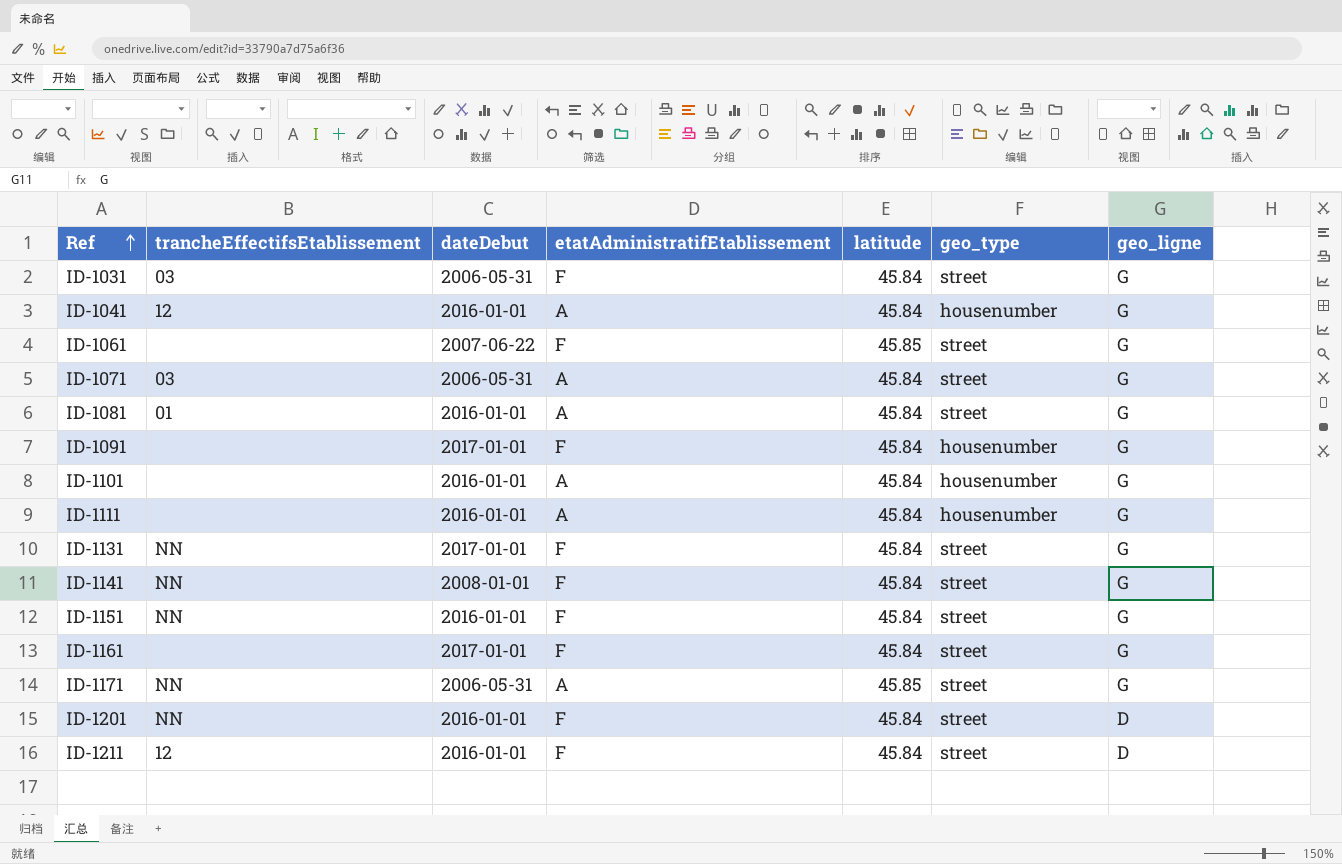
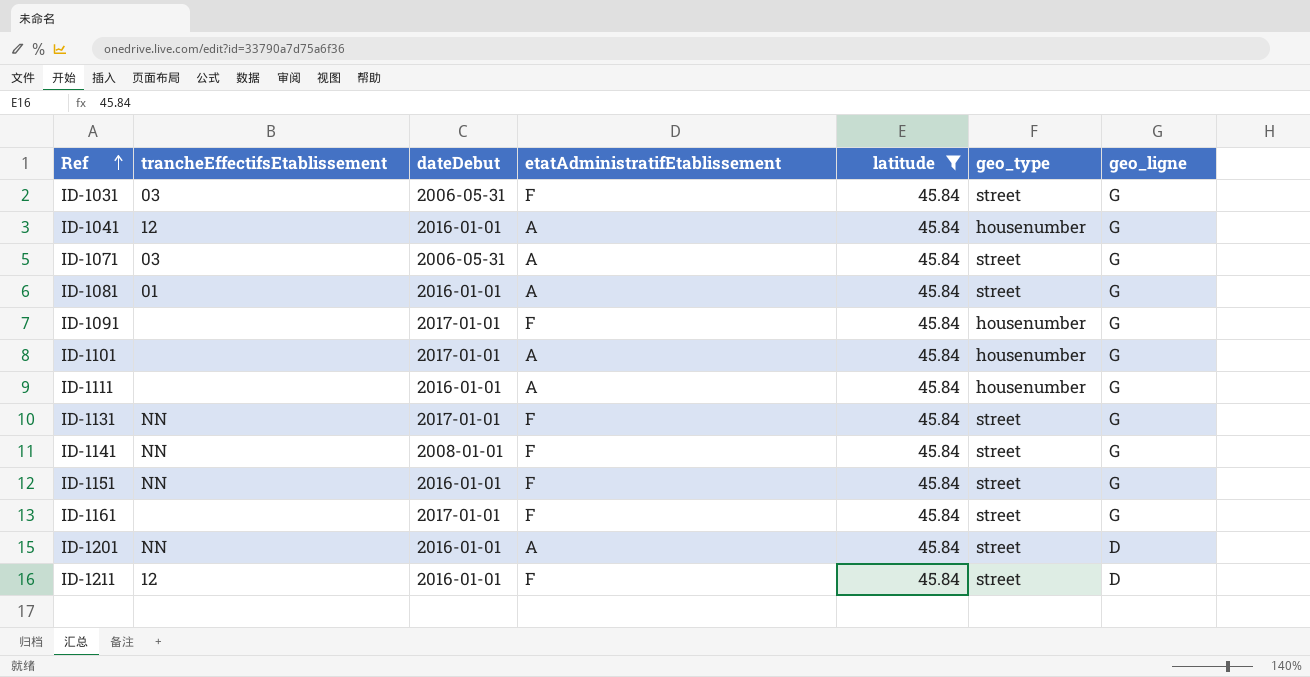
filter: none -> latitude = 45.84
ID-1101 | dateDebut: 2016-01-01 -> 2017-01-01
ID-1201 | etatAdministratifEtablissement: F -> A

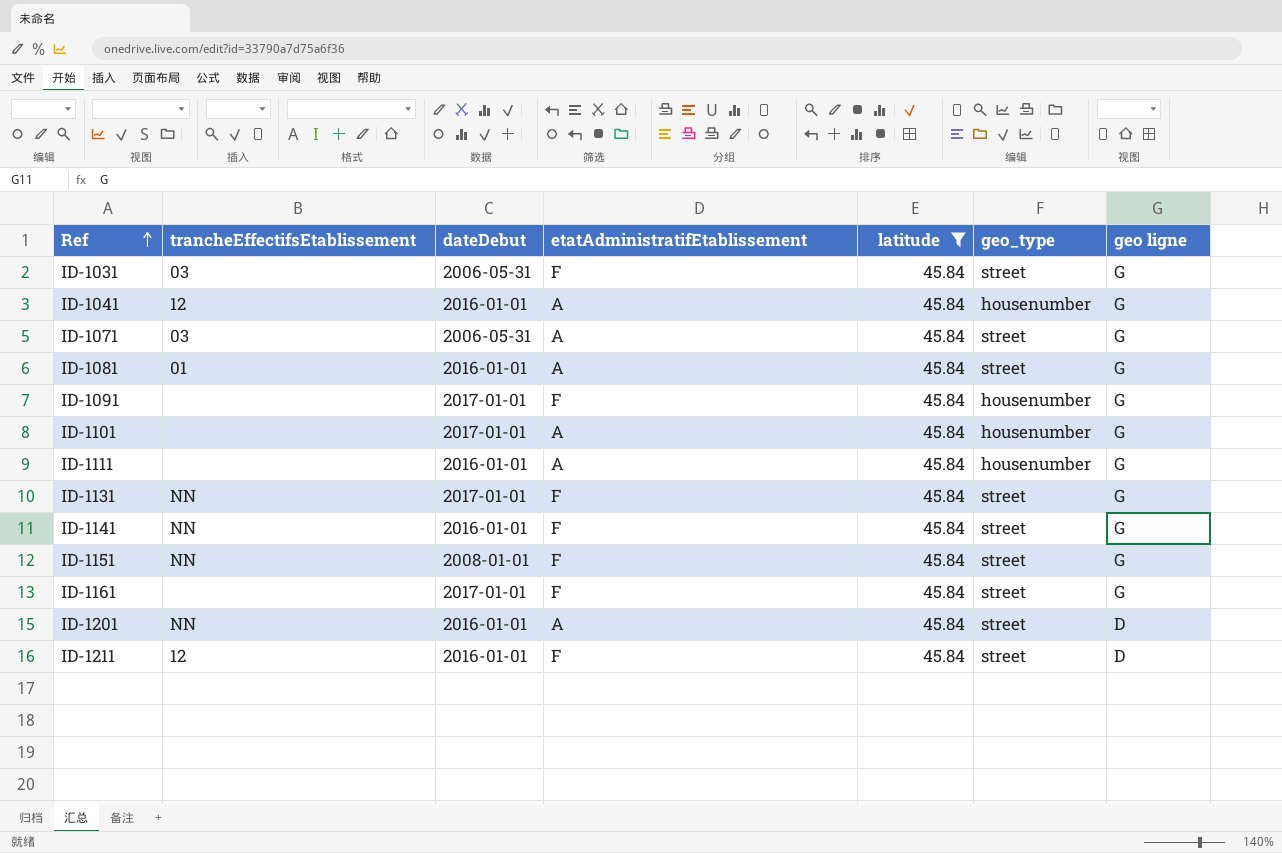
column name: geo_ligne -> geo ligne
ID-1141 | dateDebut: 2008-01-01 -> 2016-01-01
ID-1151 | dateDebut: 2016-01-01 -> 2008-01-01

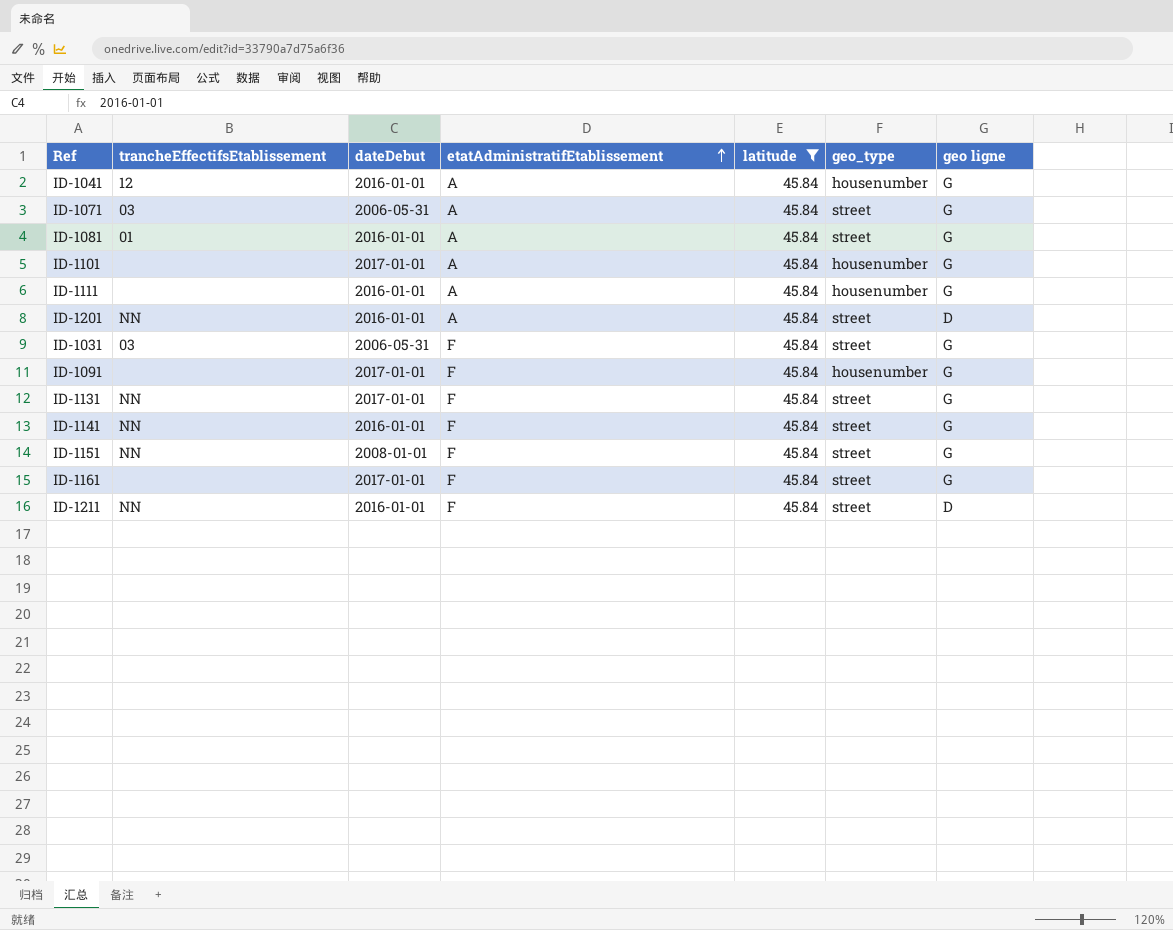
row order: Ref ascending -> etatAdministratifEtablissement ascending
ID-1211 | trancheEffectifsEtablissement: 12 -> NN

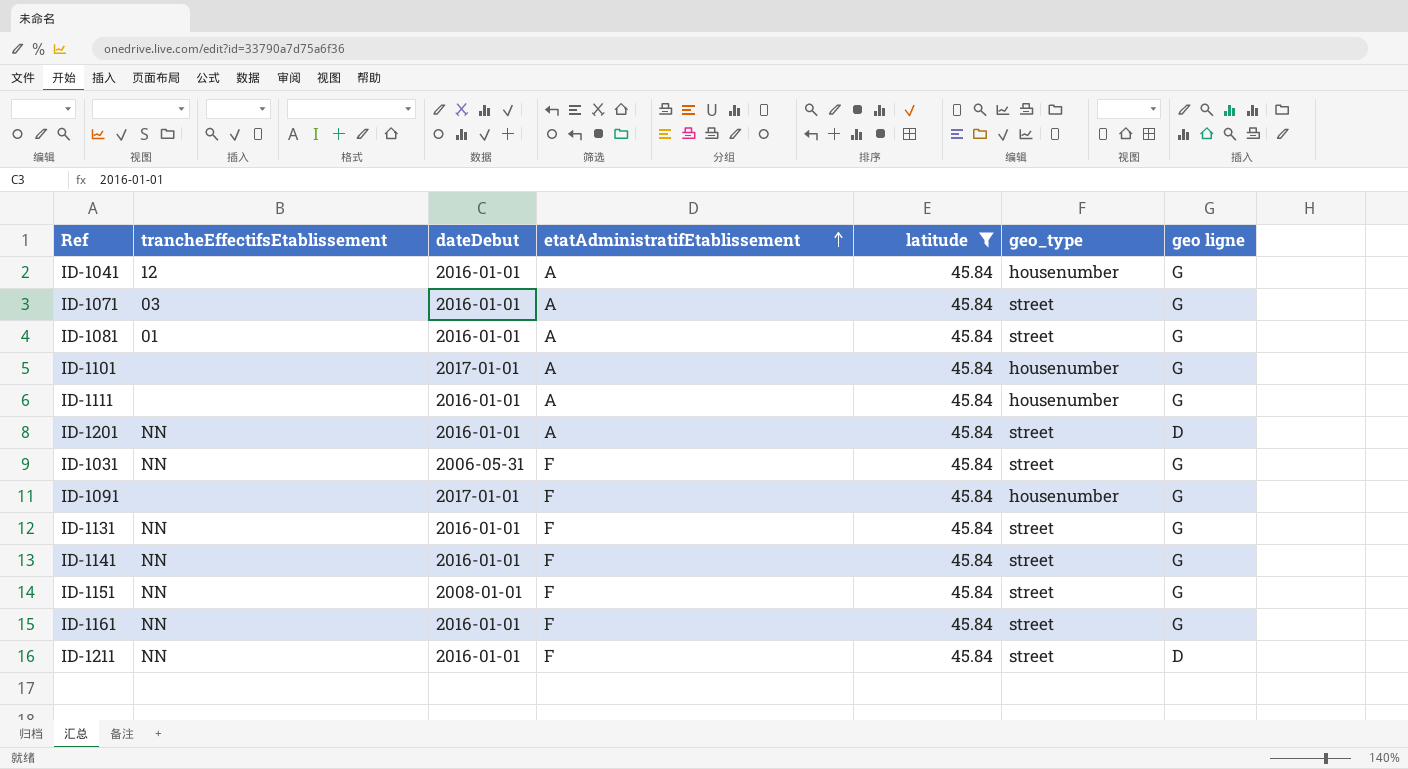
ID-1071 | dateDebut: 2006-05-31 -> 2016-01-01
ID-1031 | trancheEffectifsEtablissement: 03 -> NN
ID-1131 | dateDebut: 2017-01-01 -> 2016-01-01
ID-1161 | trancheEffectifsEtablissement: none -> NN
ID-1161 | dateDebut: 2017-01-01 -> 2016-01-01

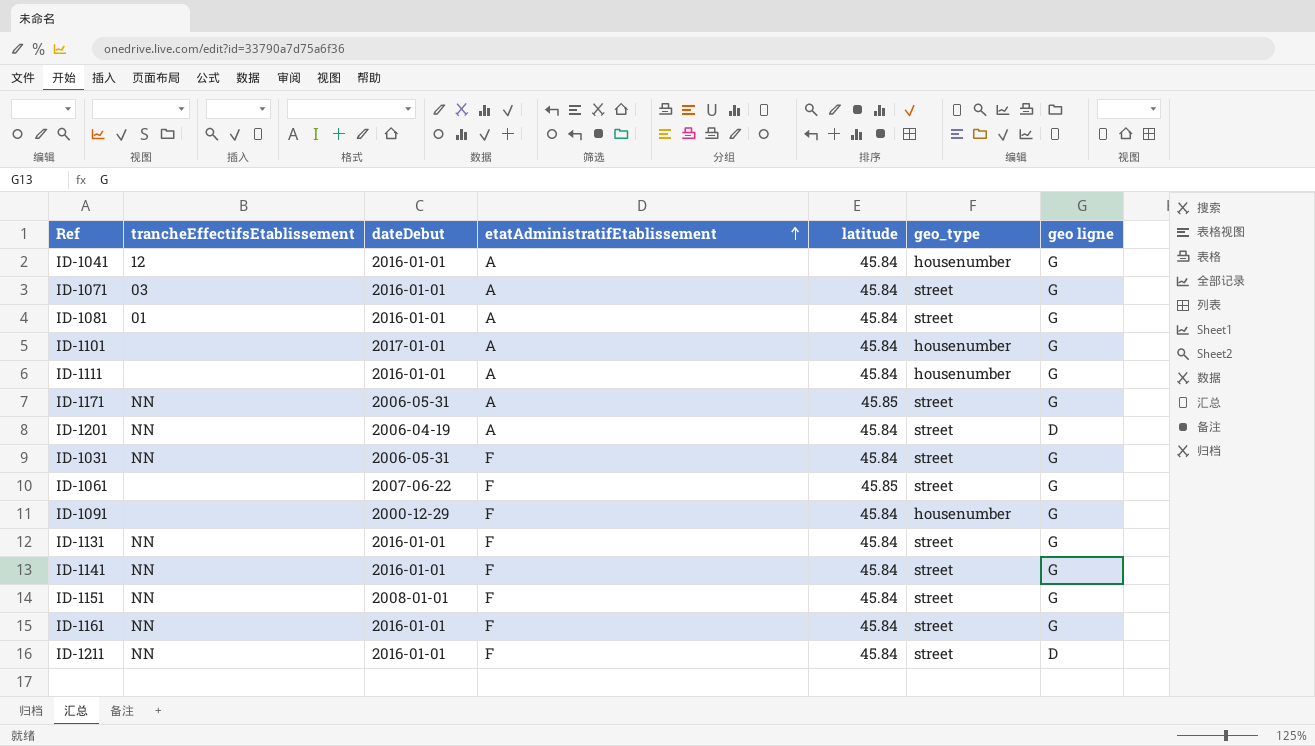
filter: latitude = 45.84 -> none
ID-1201 | dateDebut: 2016-01-01 -> 2006-04-19
ID-1091 | dateDebut: 2017-01-01 -> 2000-12-29

